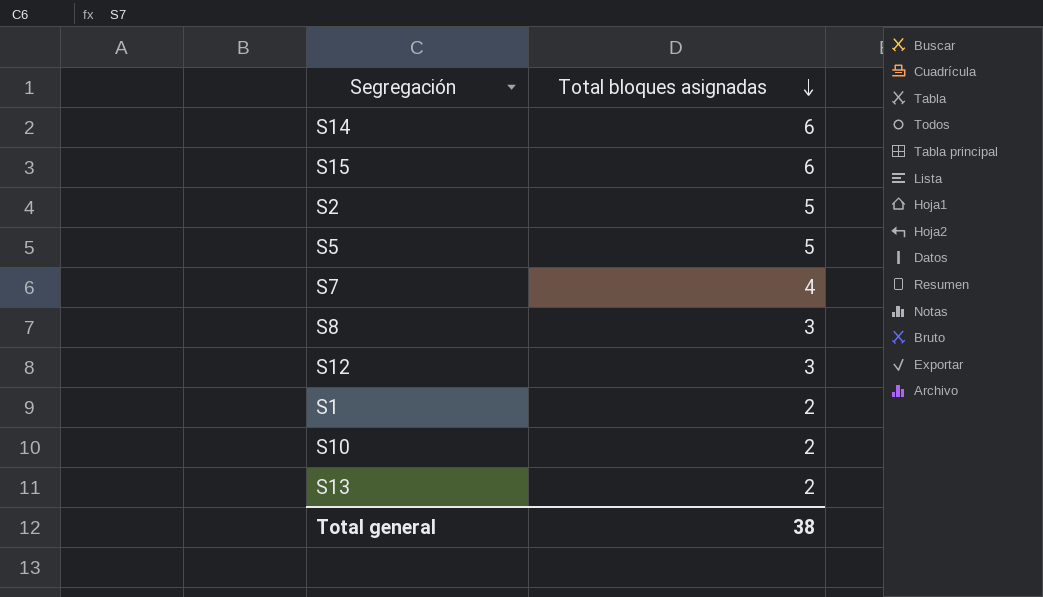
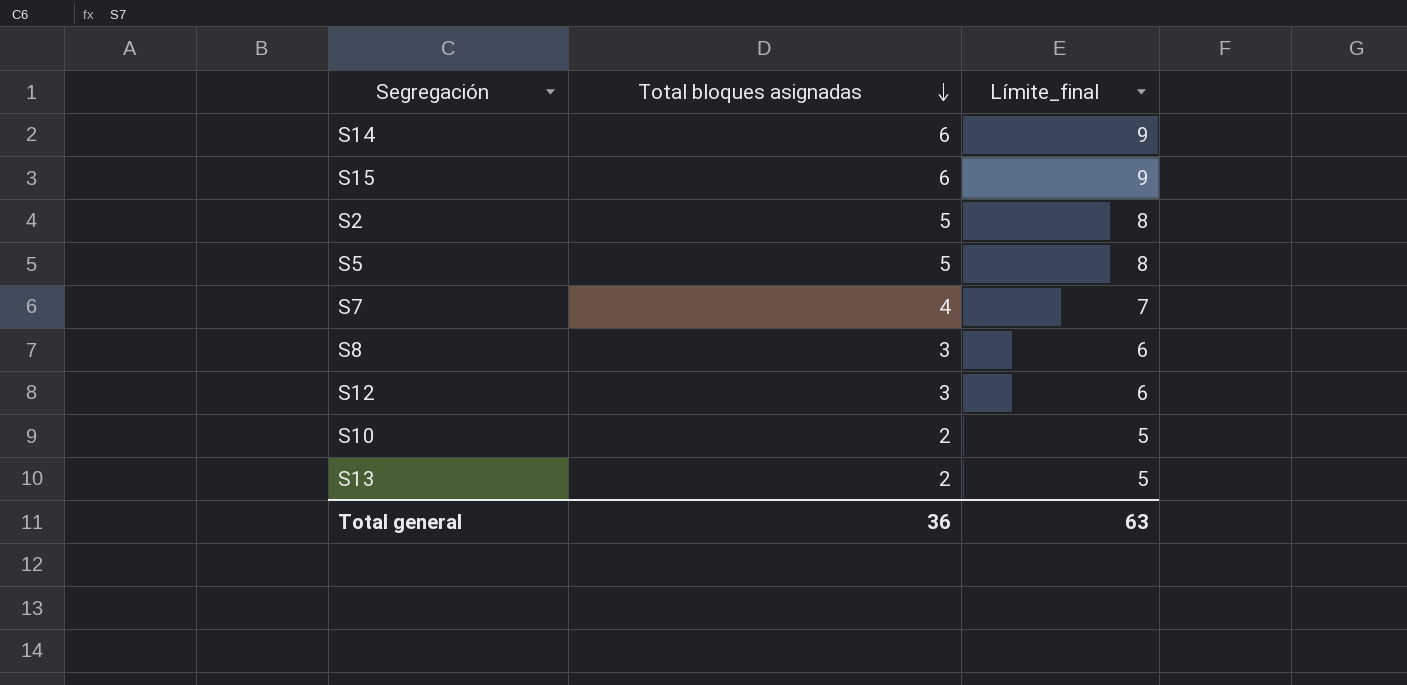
column Límite_final | formula: none -> [Total bloques asignadas] + 3
row S1: 2 -> none
Total general | Total bloques asignadas: 38 -> 36

